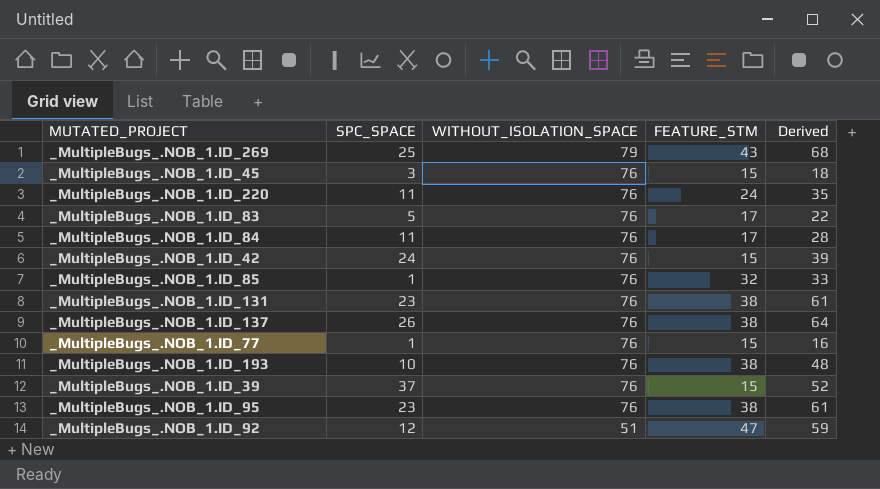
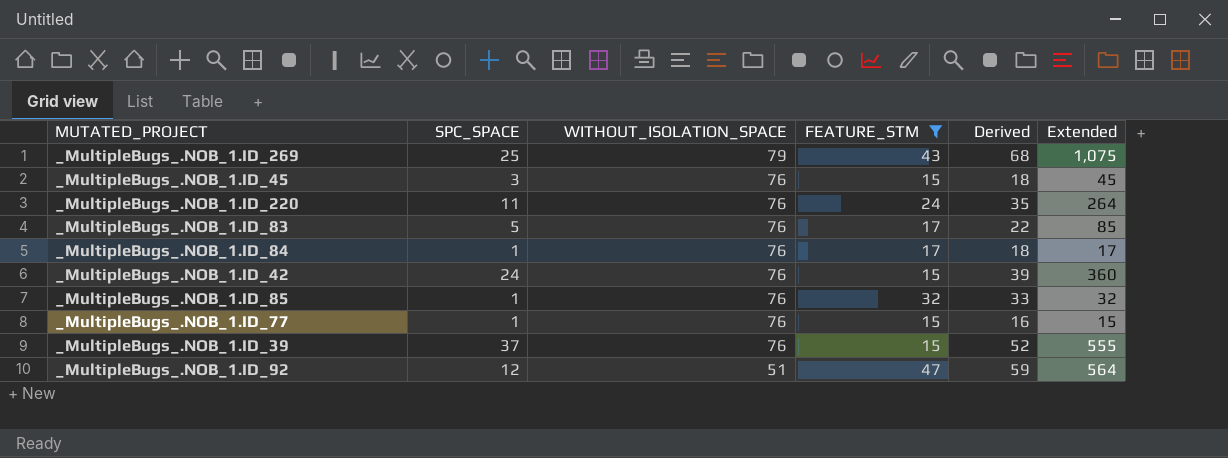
filter: none -> FEATURE_STM != 38
column Extended | formula: none -> [SPC_SPACE] * [FEATURE_STM]
_MultipleBugs_.NOB_1.ID_84 | SPC_SPACE: 11 -> 1
_MultipleBugs_.NOB_1.ID_84 | Derived: 28 -> 18

